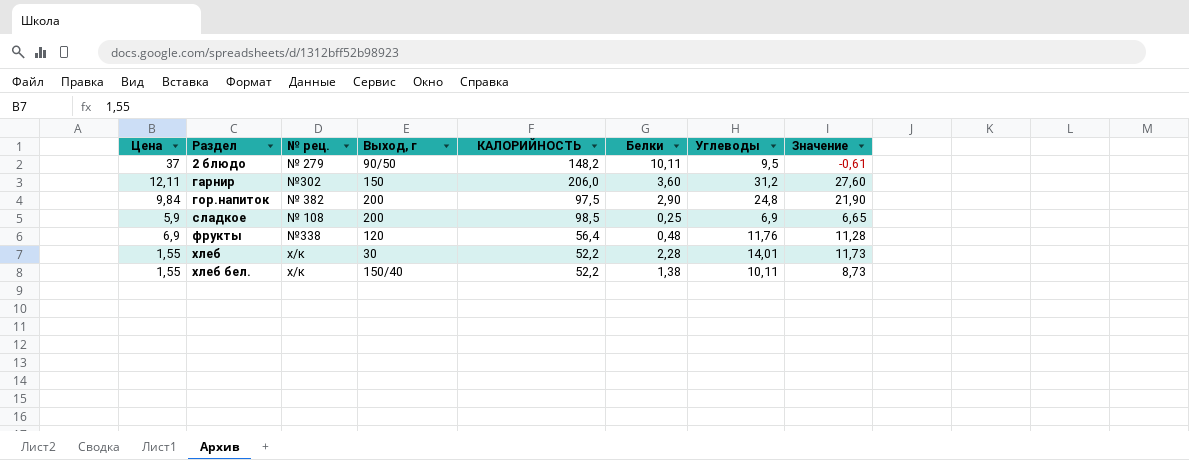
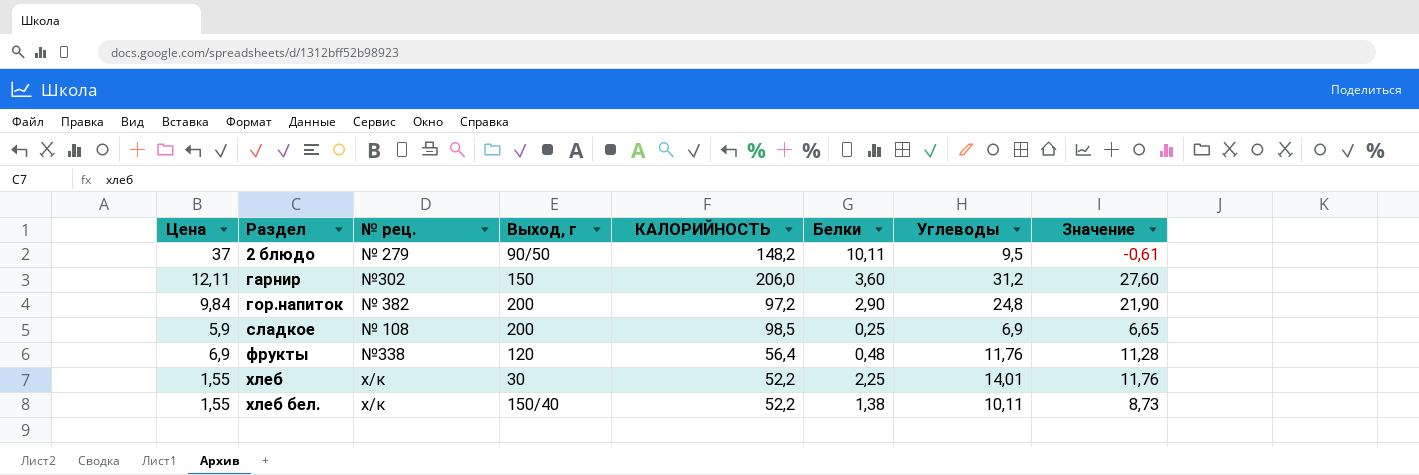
гор.напиток | КАЛОРИЙНОСТЬ: 97,5 -> 97,2
хлеб | Белки: 2,28 -> 2,25
хлеб | Значение: 11,73 -> 11,76

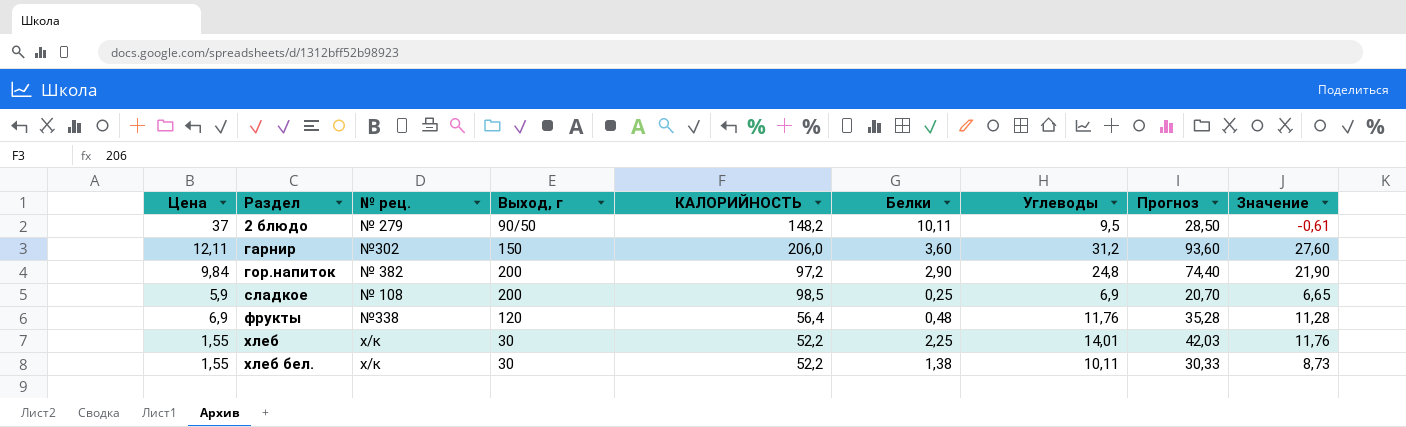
column Прогноз | formula: none -> [Углеводы] * 3
хлеб бел. | Выход, г: 150/40 -> 30

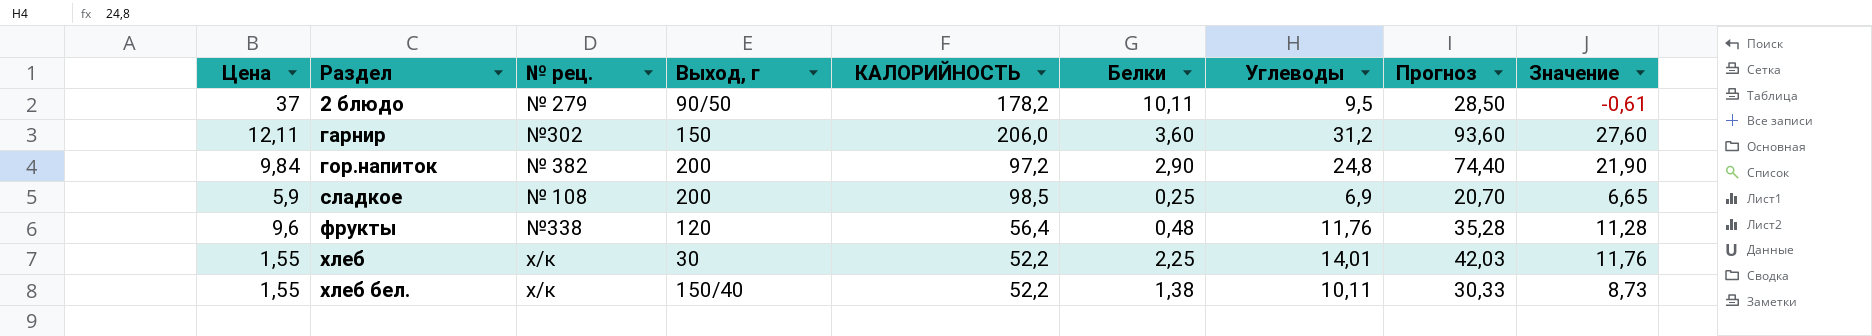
2 блюдо | КАЛОРИЙНОСТЬ: 148,2 -> 178,2
фрукты | Цена: 6,9 -> 9,6
хлеб бел. | Выход, г: 30 -> 150/40

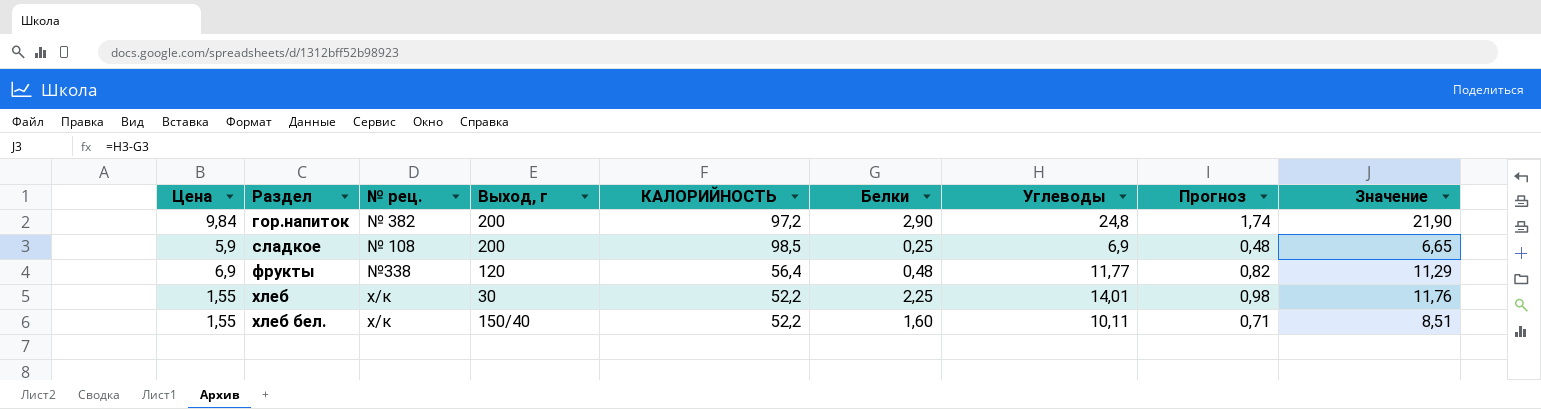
column Прогноз | formula: [Углеводы] * 3 -> [Углеводы] * 0,07
row 2 блюдо: 37 | № 279 | 90/50 | 178,2 | 10,11 | 9,5 | 28,50 | -0,61 -> none
row гарнир: 12,11 | №302 | 150 | 206,0 | 3,60 | 31,2 | 93,60 | 27,60 -> none
фрукты | Цена: 9,6 -> 6,9
фрукты | Углеводы: 11,76 -> 11,77
фрукты | Значение: 11,28 -> 11,29
хлеб бел. | Белки: 1,38 -> 1,60
хлеб бел. | Значение: 8,73 -> 8,51

